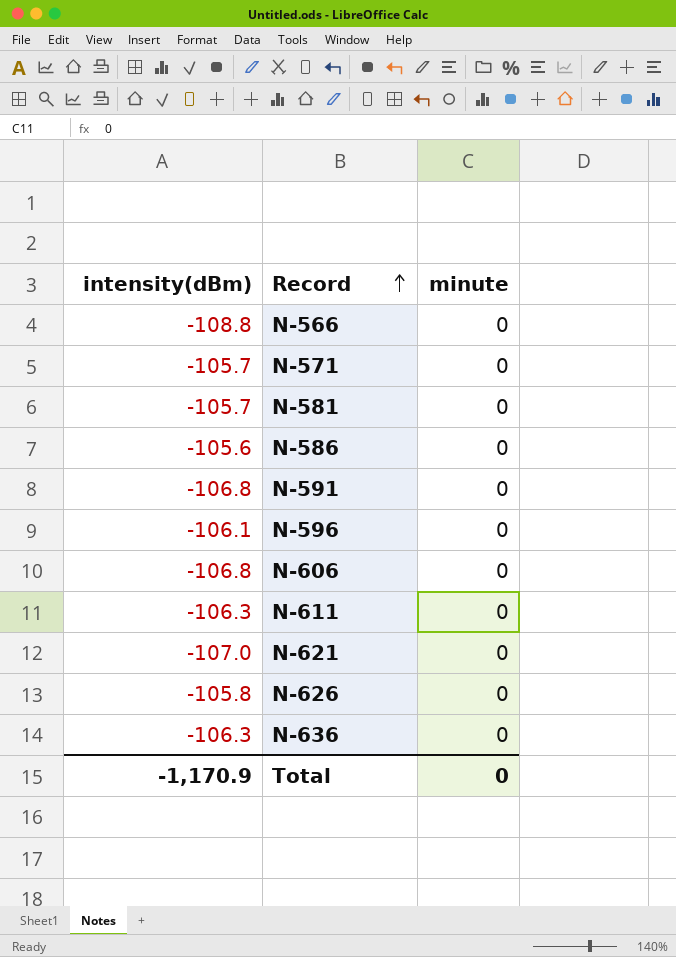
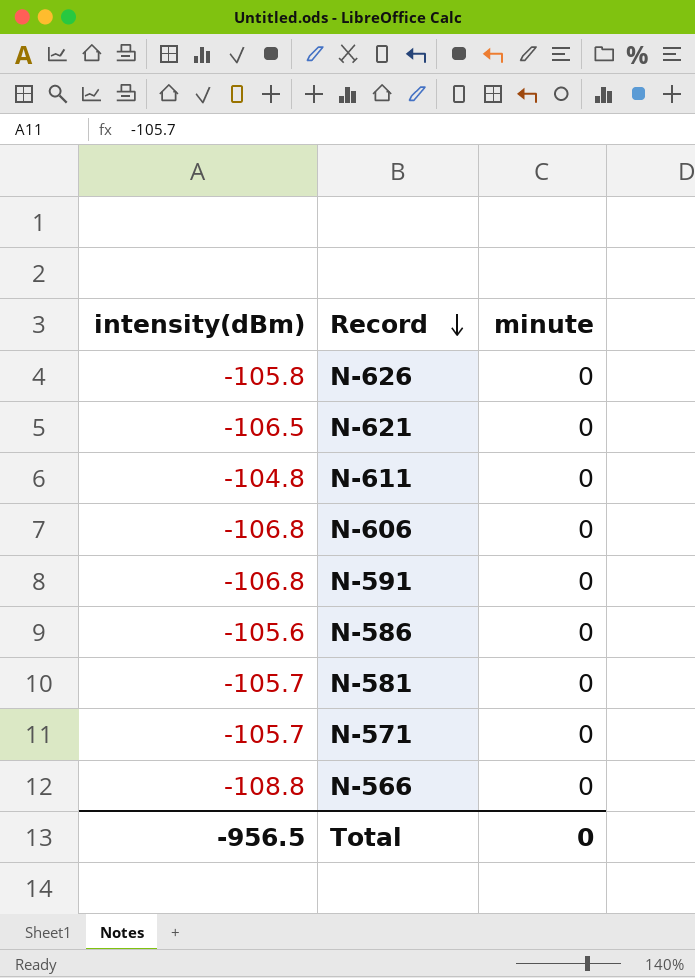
row order: Record ascending -> Record descending
row N-596: -106.1 | 0 -> none
row N-636: -106.3 | 0 -> none
N-621 | intensity(dBm): -107.0 -> -106.5
N-611 | intensity(dBm): -106.3 -> -104.8
Total | intensity(dBm): -1,170.9 -> -956.5

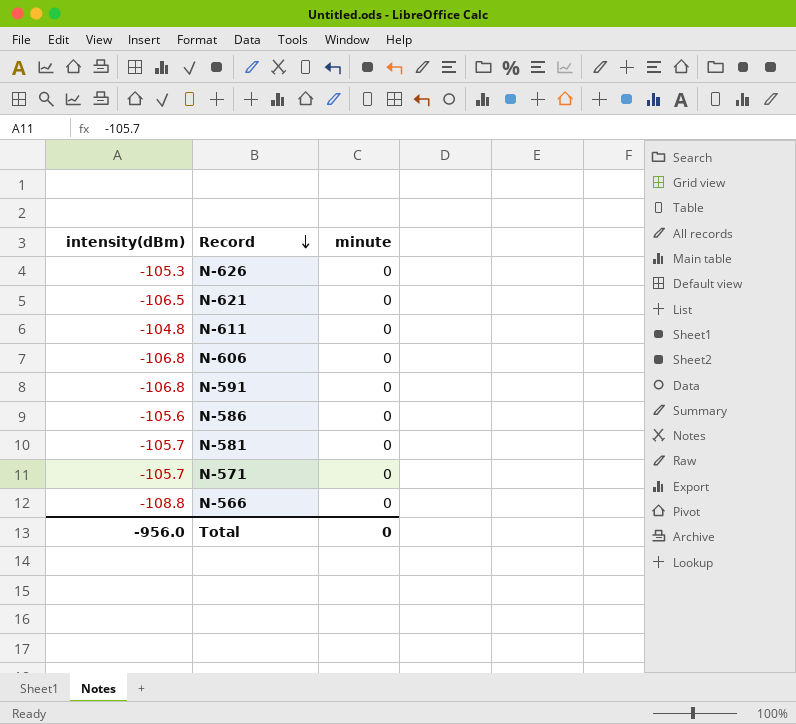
N-626 | intensity(dBm): -105.8 -> -105.3
Total | intensity(dBm): -956.5 -> -956.0

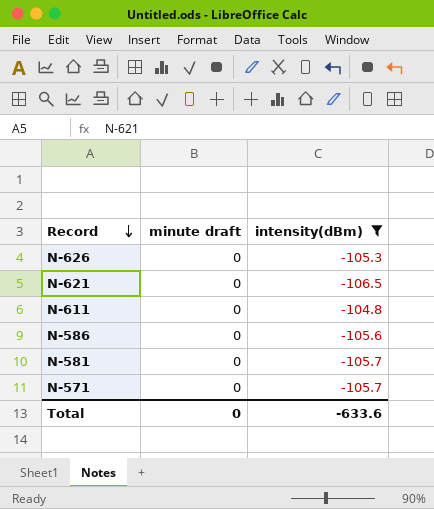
filter: none -> intensity(dBm) >= -106.5
column name: minute -> minute draft
column intensity(dBm) | position: 1 -> 3
Total | intensity(dBm): -956.0 -> -633.6

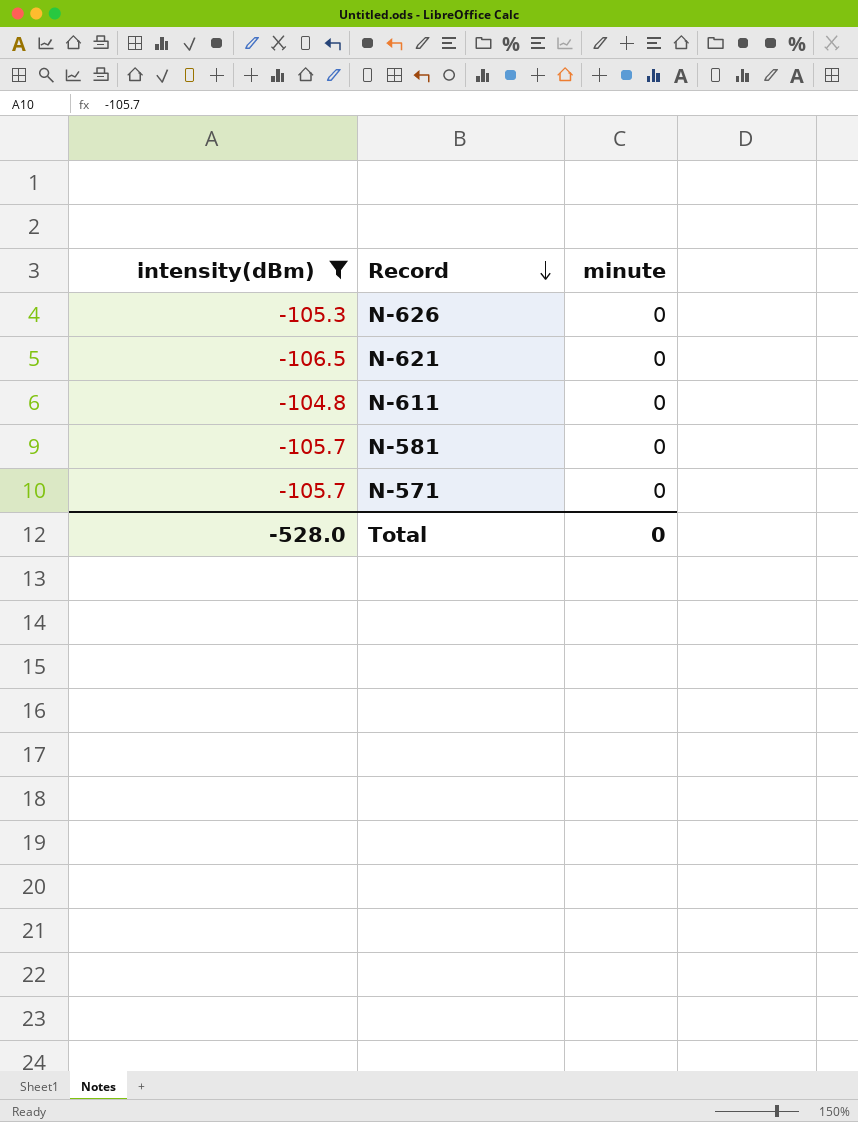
column intensity(dBm) | position: 3 -> 1
column name: minute draft -> minute
row N-586: 0 | -105.6 -> none
Total | intensity(dBm): -633.6 -> -528.0

